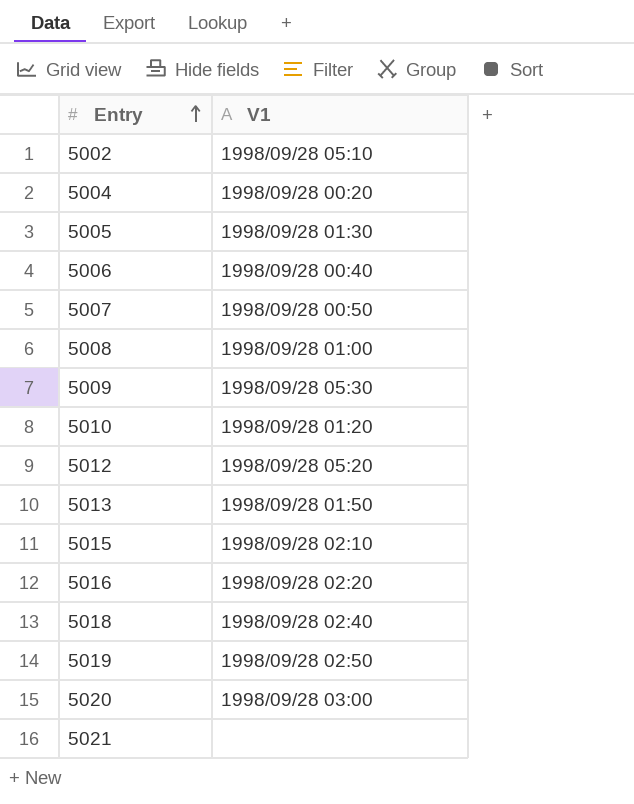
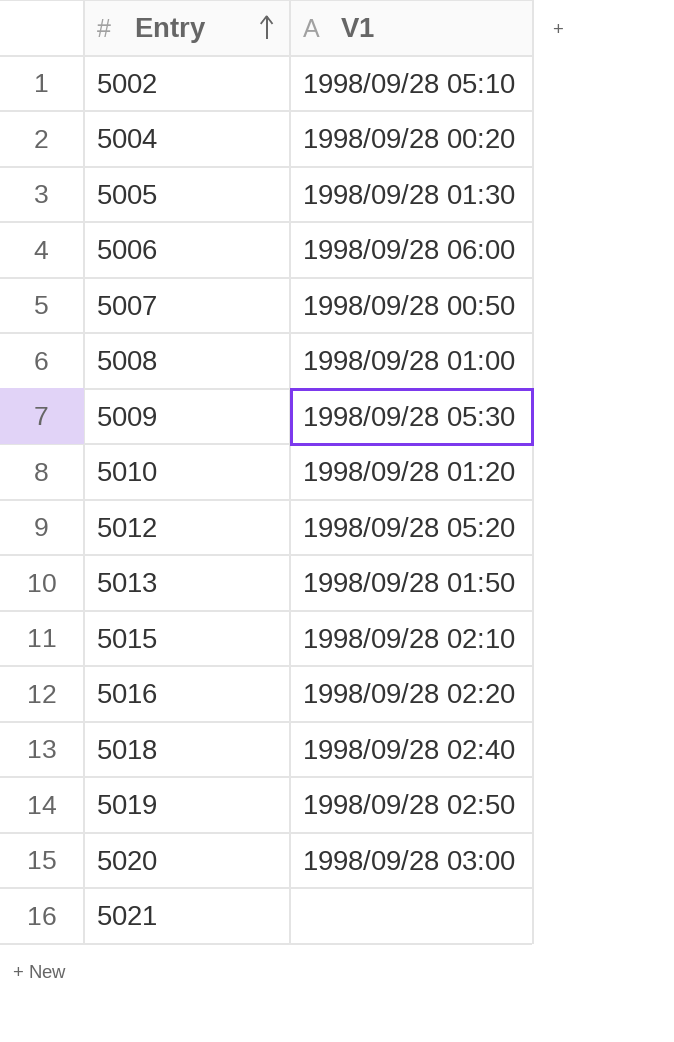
5006 | V1: 1998/09/28 00:40 -> 1998/09/28 06:00

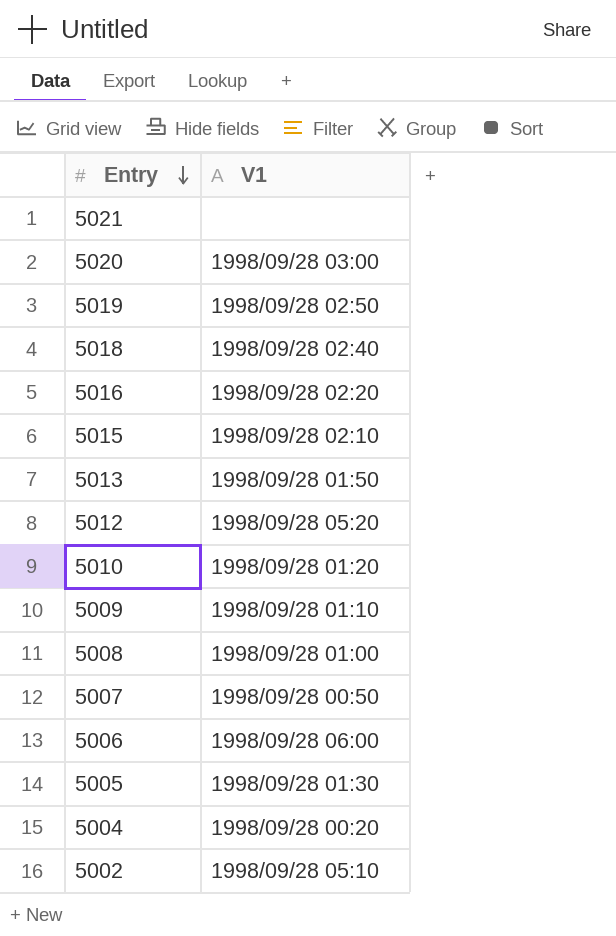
row order: Entry ascending -> Entry descending
5009 | V1: 1998/09/28 05:30 -> 1998/09/28 01:10

